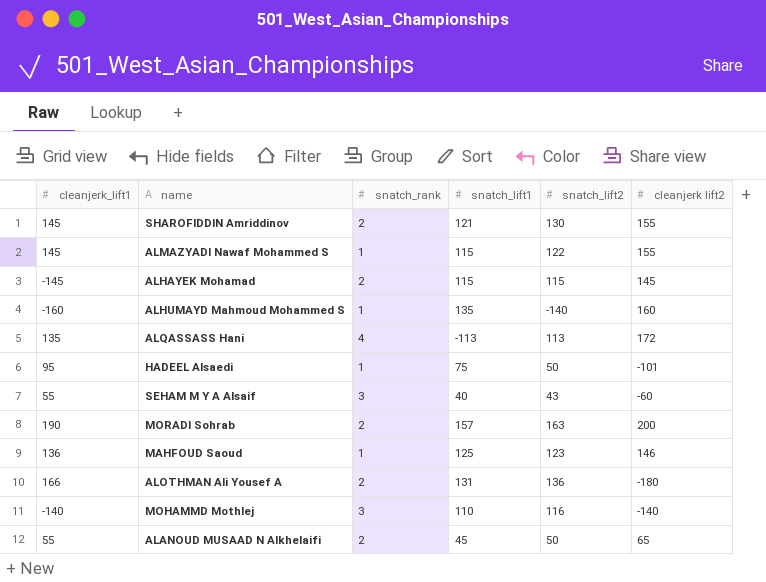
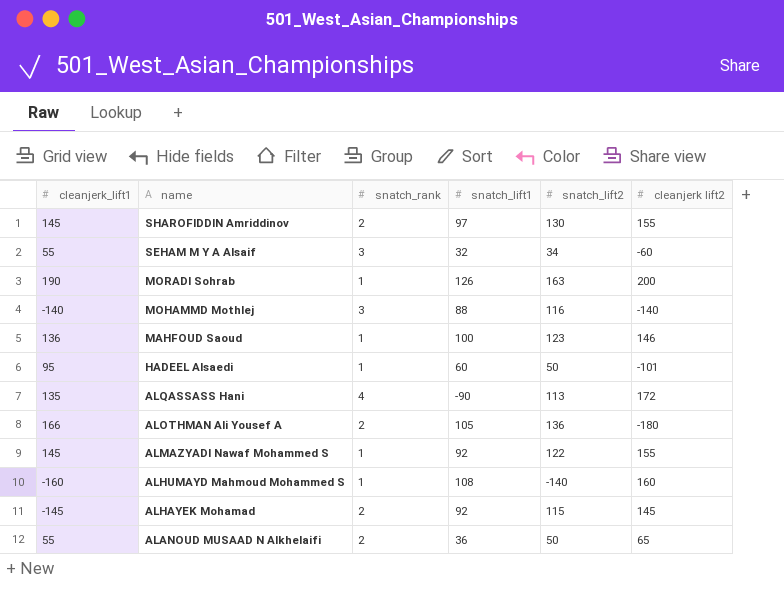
row order: none -> name descending
SHAROFIDDIN Amriddinov | snatch_lift1: 121 -> 97
SEHAM M Y A Alsaif | snatch_lift1: 40 -> 32
SEHAM M Y A Alsaif | snatch_lift2: 43 -> 34
MORADI Sohrab | snatch_rank: 2 -> 1
MORADI Sohrab | snatch_lift1: 157 -> 126
MOHAMMD Mothlej | snatch_lift1: 110 -> 88
MAHFOUD Saoud | snatch_lift1: 125 -> 100
HADEEL Alsaedi | snatch_lift1: 75 -> 60
ALQASSASS Hani | snatch_lift1: -113 -> -90
ALOTHMAN Ali Yousef A | snatch_lift1: 131 -> 105
ALMAZYADI Nawaf Mohammed S | snatch_lift1: 115 -> 92
ALHUMAYD Mahmoud Mohammed S | snatch_lift1: 135 -> 108
ALHAYEK Mohamad | snatch_lift1: 115 -> 92
ALANOUD MUSAAD N Alkhelaifi | snatch_lift1: 45 -> 36

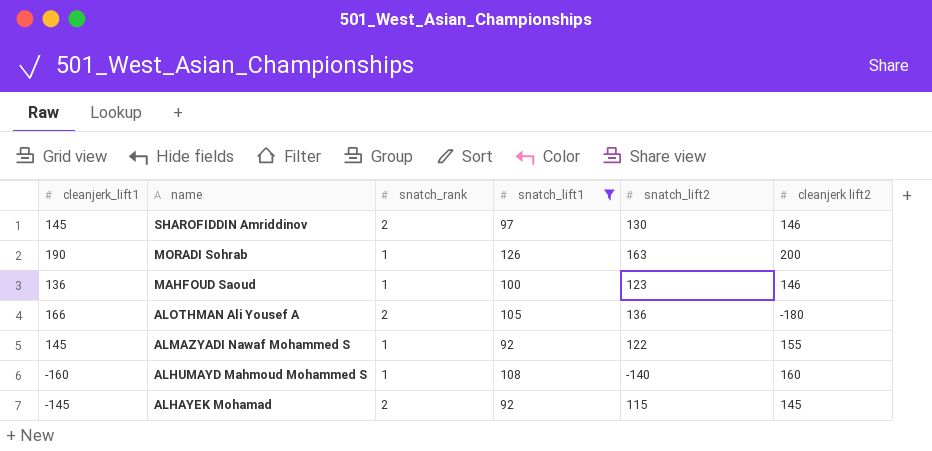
filter: none -> snatch_lift1 >= 92
SHAROFIDDIN Amriddinov | cleanjerk lift2: 155 -> 146

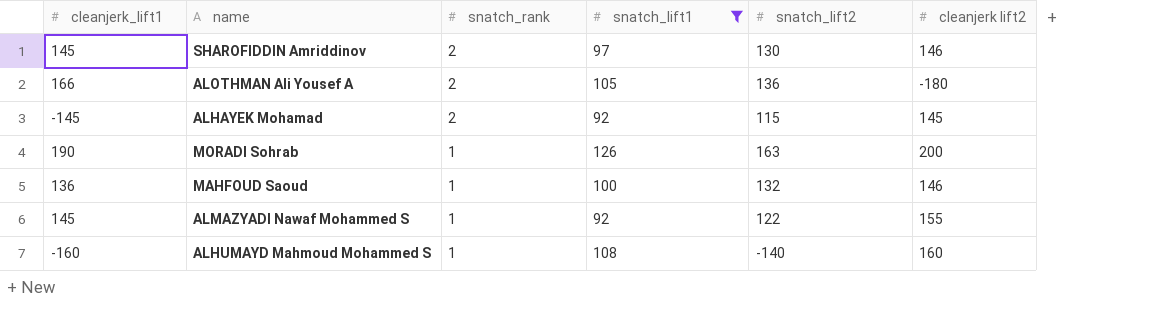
row order: name descending -> snatch_rank descending
MAHFOUD Saoud | snatch_lift2: 123 -> 132

